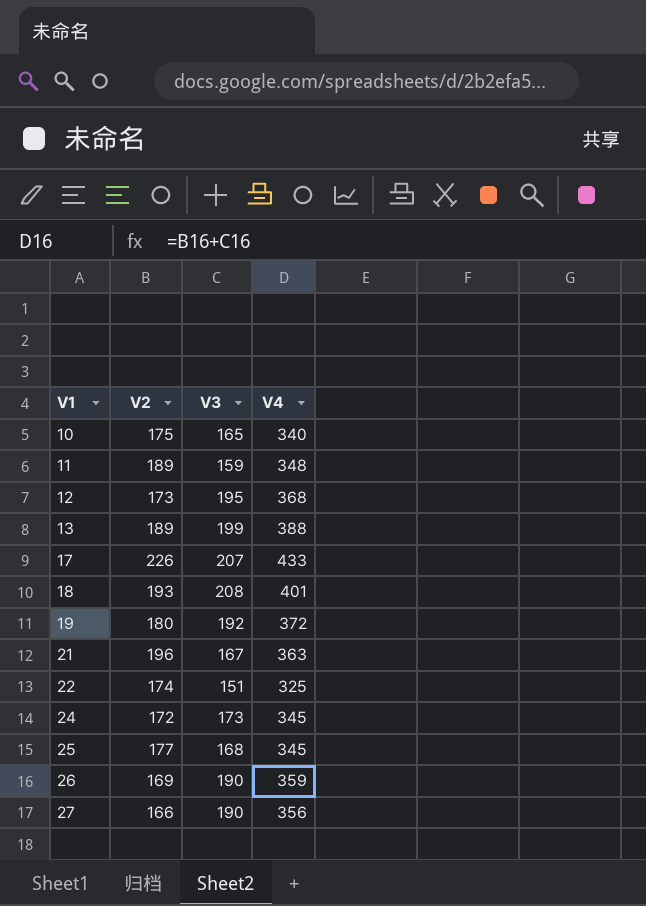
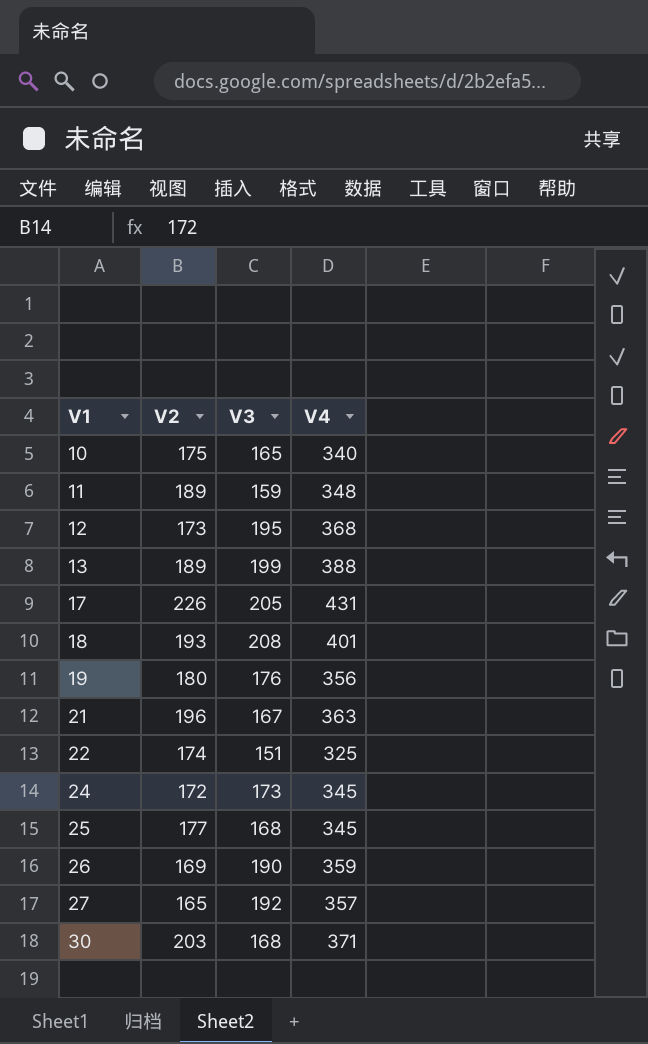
17 | V3: 207 -> 205
17 | V4: 433 -> 431
19 | V3: 192 -> 176
19 | V4: 372 -> 356
27 | V2: 166 -> 165
27 | V3: 190 -> 192
27 | V4: 356 -> 357
row 30: none -> 203 | 168 | 371

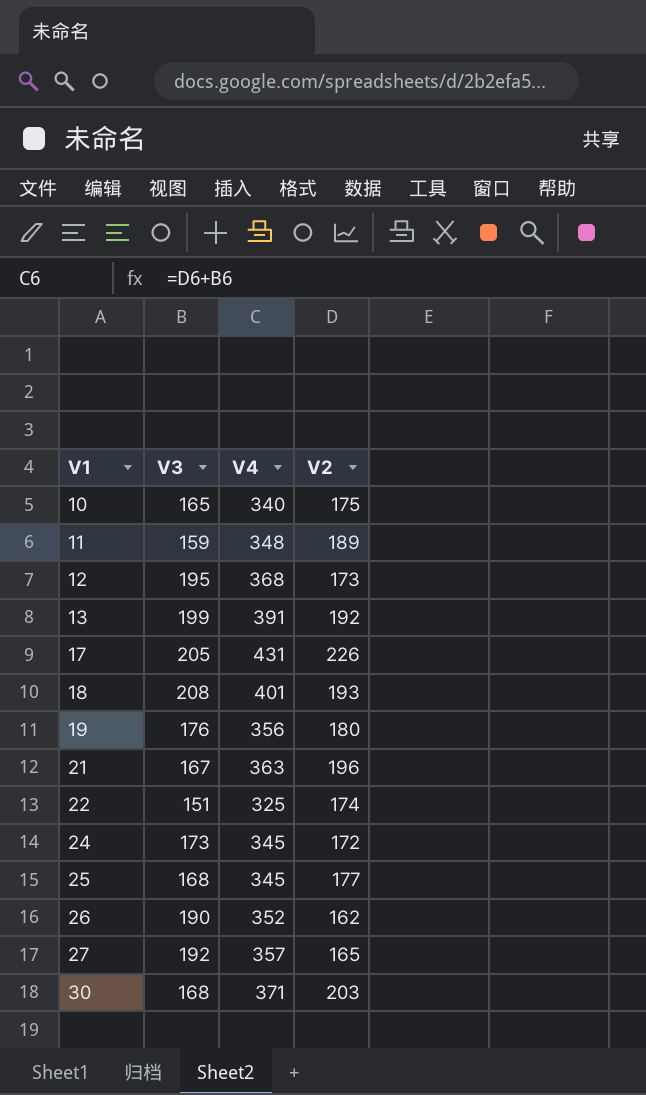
column V2 | position: 2 -> 4
13 | V4: 388 -> 391
13 | V2: 189 -> 192
26 | V4: 359 -> 352
26 | V2: 169 -> 162

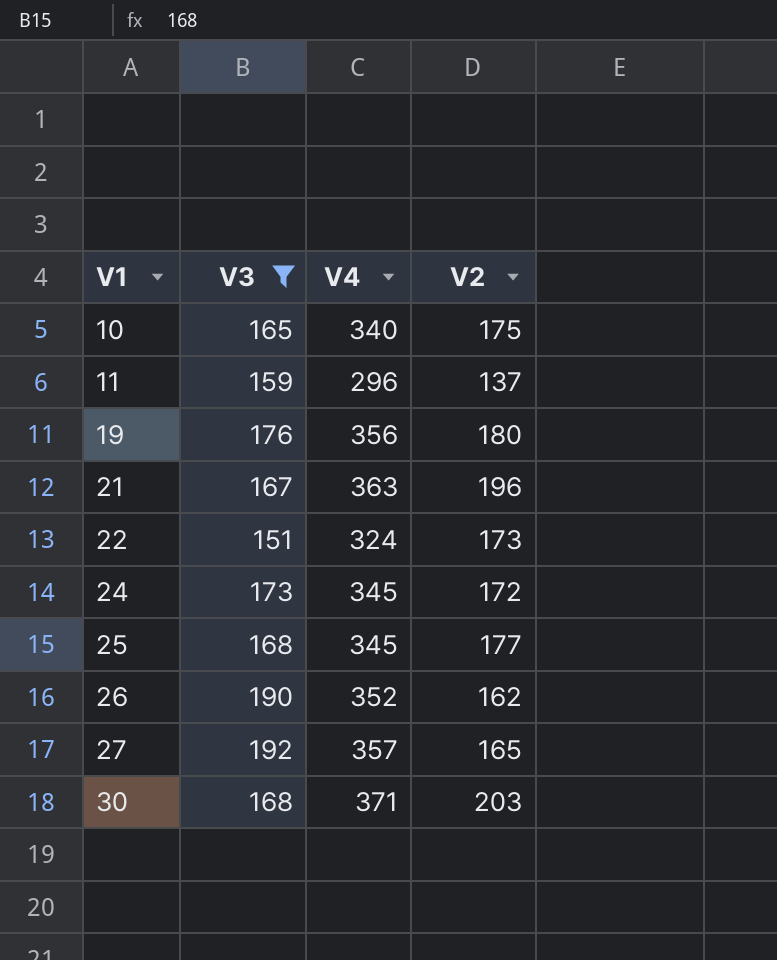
filter: none -> V3 <= 192
11 | V4: 348 -> 296
11 | V2: 189 -> 137
22 | V4: 325 -> 324
22 | V2: 174 -> 173

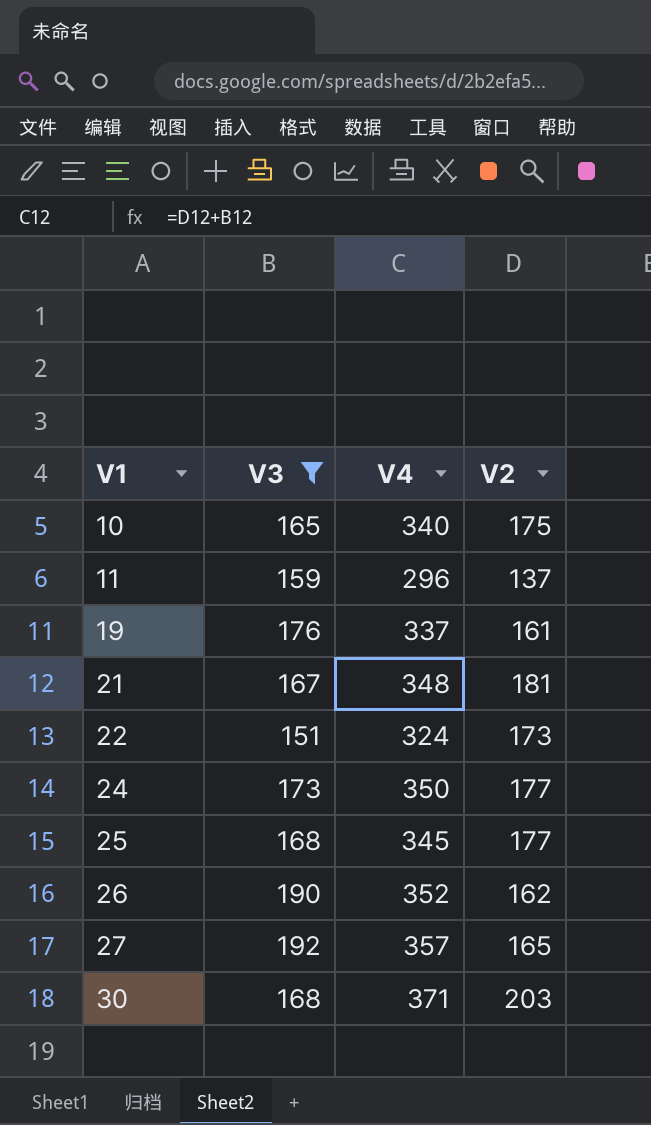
19 | V4: 356 -> 337
19 | V2: 180 -> 161
21 | V4: 363 -> 348
21 | V2: 196 -> 181
24 | V4: 345 -> 350
24 | V2: 172 -> 177

